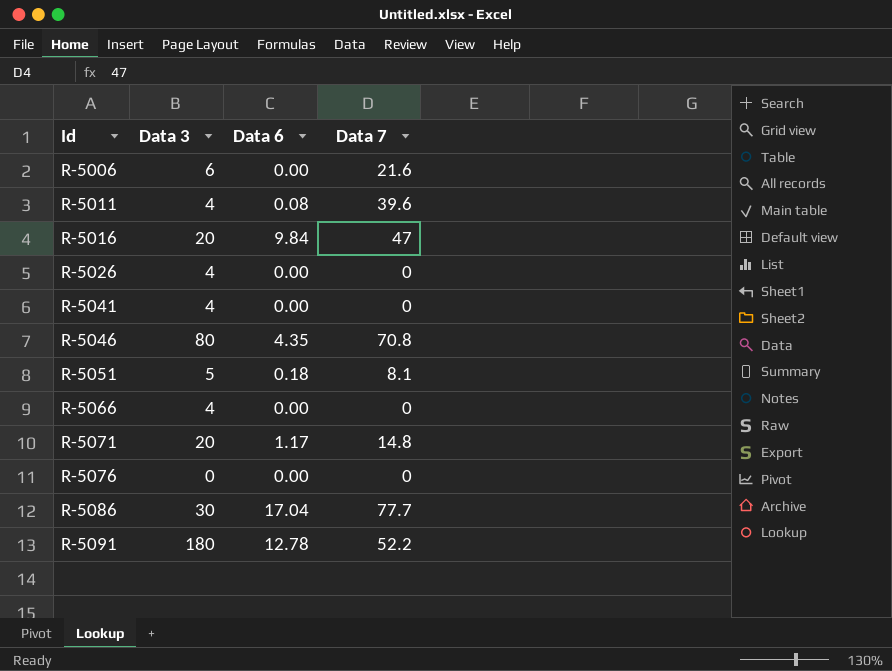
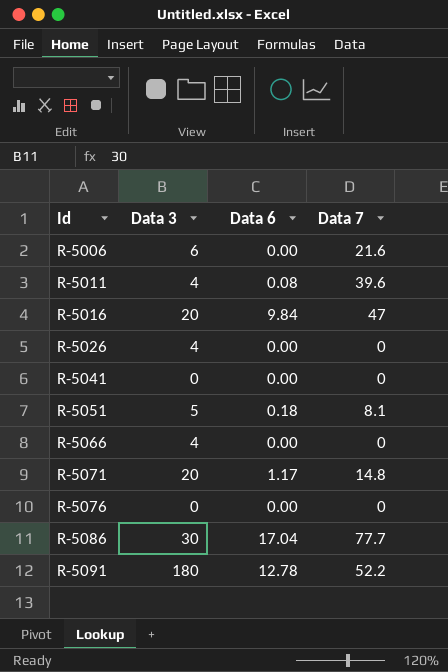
row R-5046: 80 | 4.35 | 70.8 -> none
R-5041 | Data 3: 4 -> 0

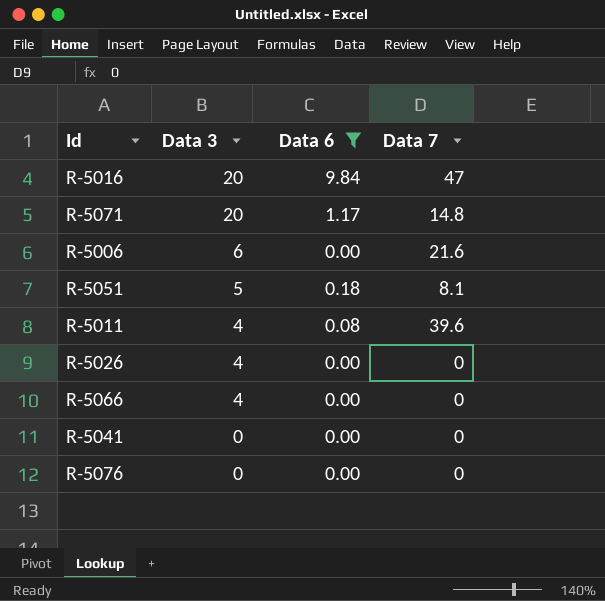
filter: none -> Data 6 <= 9.84
row order: Id ascending -> Data 3 descending

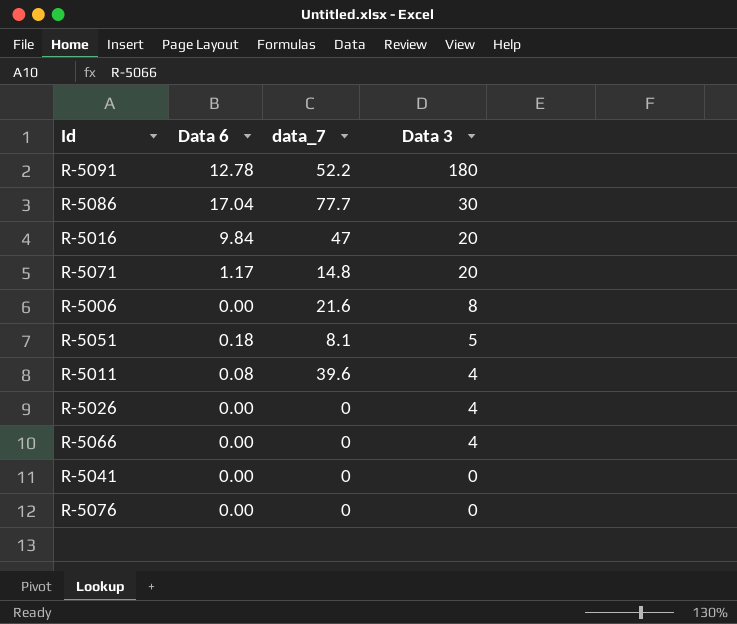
filter: Data 6 <= 9.84 -> none
column name: Data 7 -> data_7
column Data 3 | position: 2 -> 4
R-5006 | Data 3: 6 -> 8

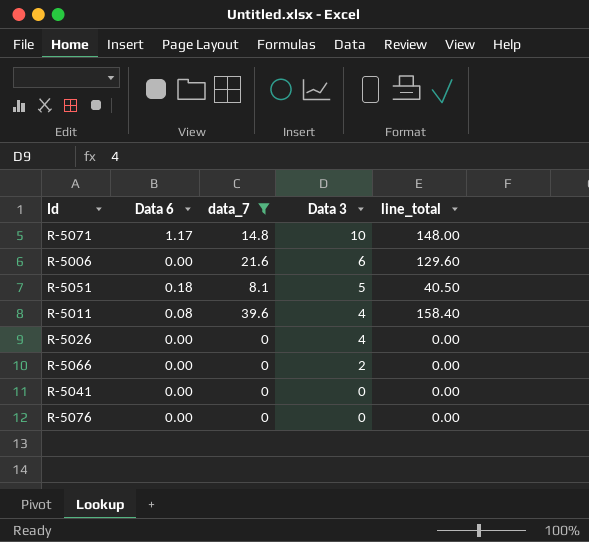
filter: none -> data_7 <= 39.6
column line_total | formula: none -> [data_7] * [Data 3]
R-5071 | Data 3: 20 -> 10
R-5006 | Data 3: 8 -> 6
R-5066 | Data 3: 4 -> 2

